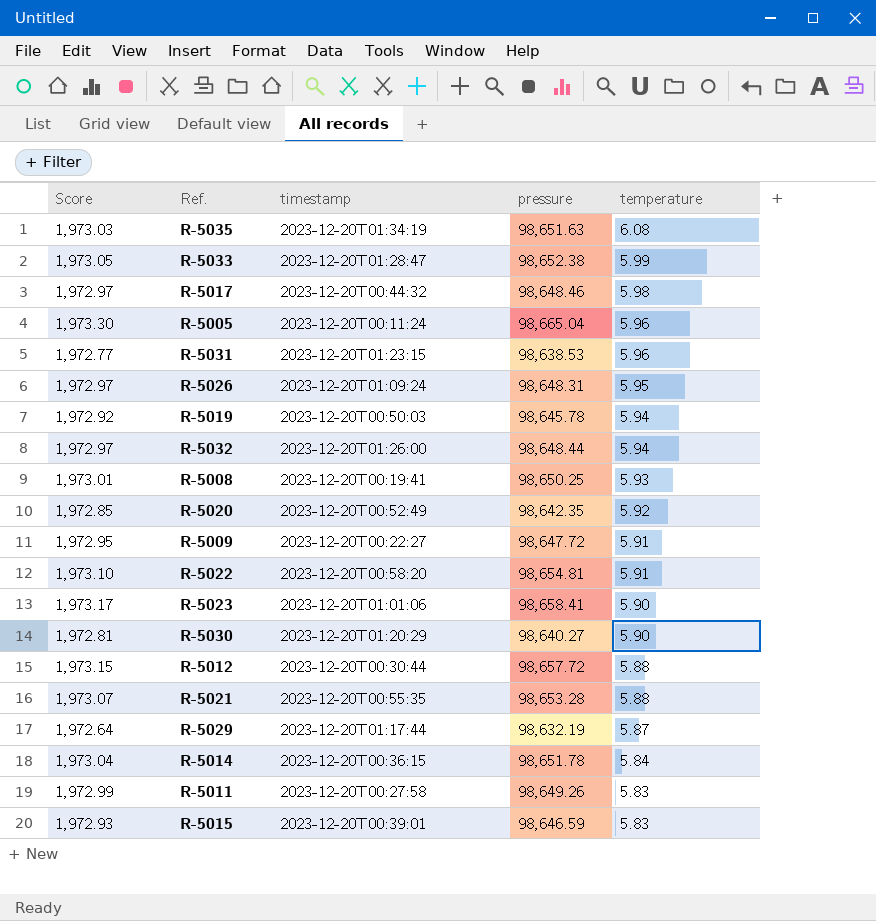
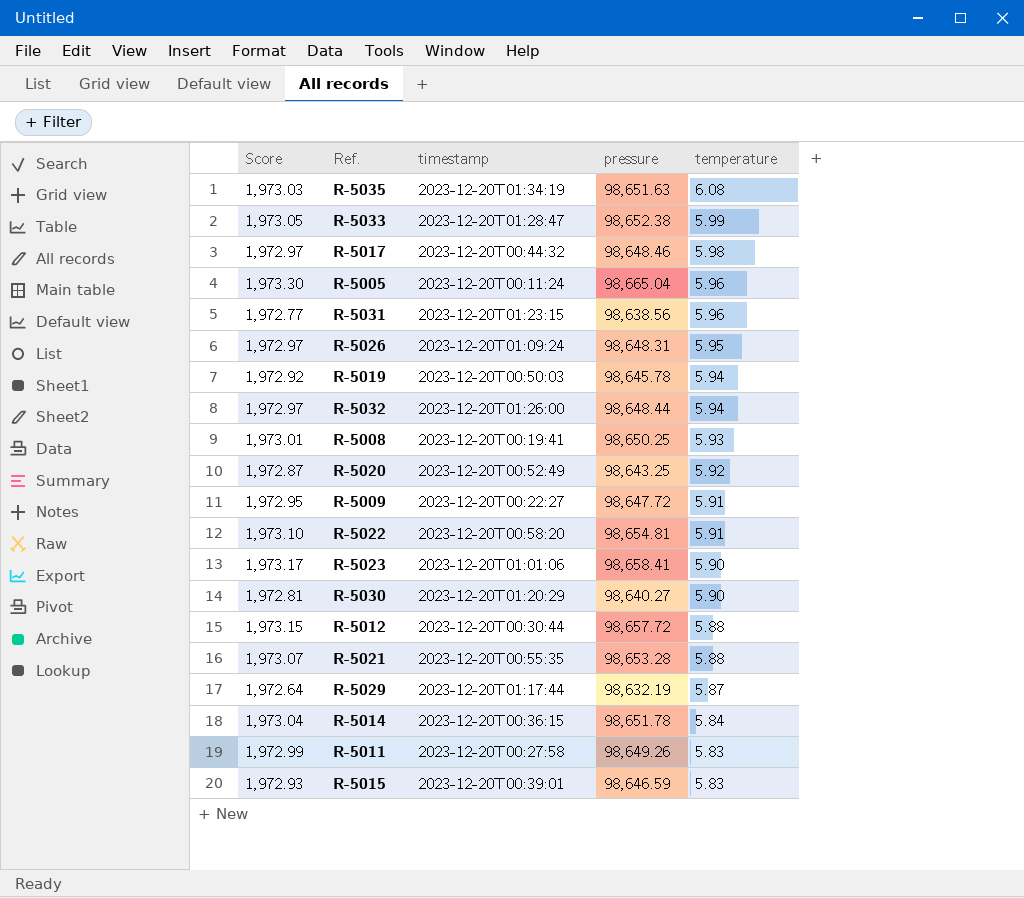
R-5031 | pressure: 98,638.53 -> 98,638.56
R-5020 | Score: 1,972.85 -> 1,972.87
R-5020 | pressure: 98,642.35 -> 98,643.25

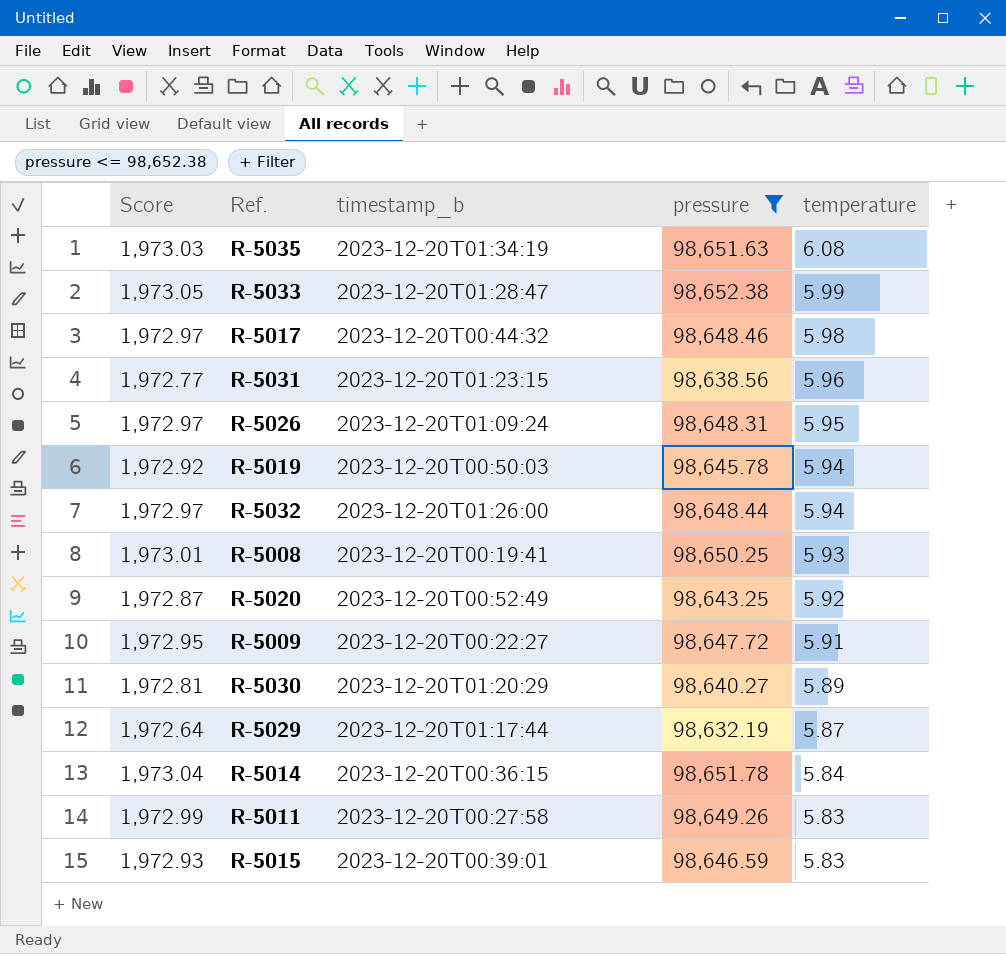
filter: none -> pressure <= 98,652.38
column name: timestamp -> timestamp_b
R-5030 | temperature: 5.90 -> 5.89

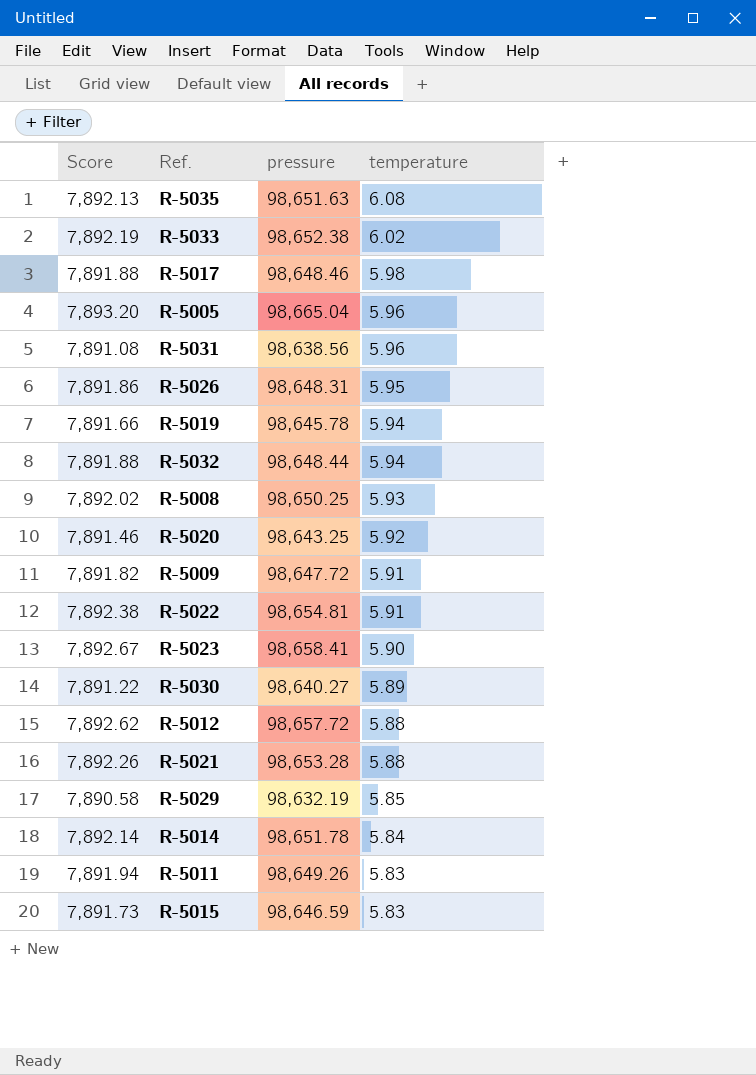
filter: pressure <= 98,652.38 -> none
column timestamp_b | position: 3 -> none
column Score | formula: [pressure] * 0.02 -> [pressure] * 0.08
R-5033 | temperature: 5.99 -> 6.02
R-5029 | temperature: 5.87 -> 5.85

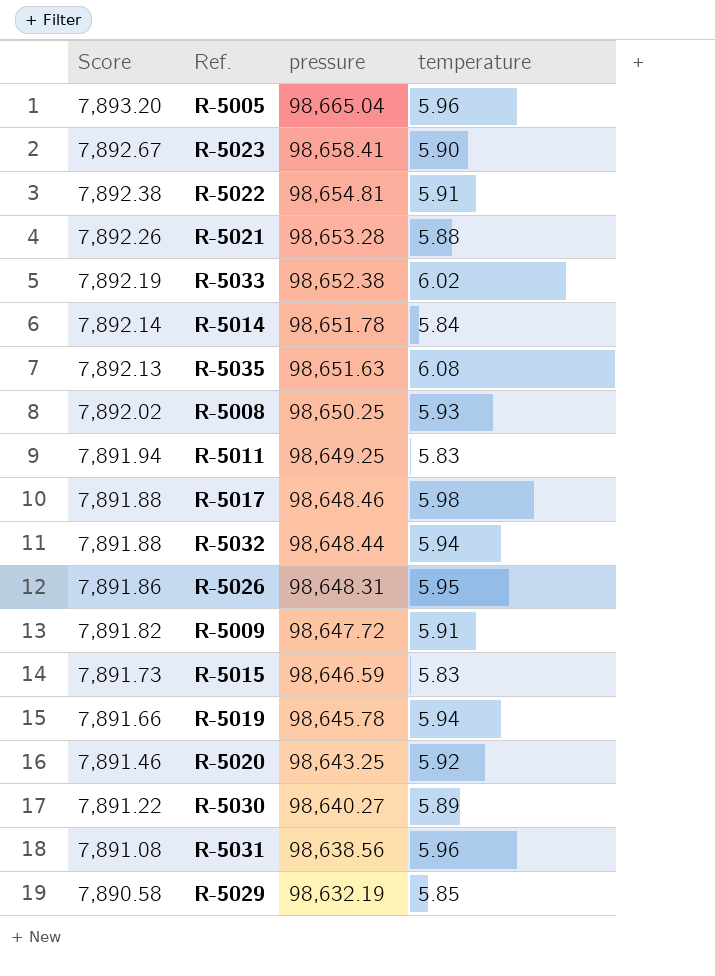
row order: temperature descending -> Score descending
row R-5012: 7,892.62 | 98,657.72 | 5.88 -> none
R-5011 | pressure: 98,649.26 -> 98,649.25

